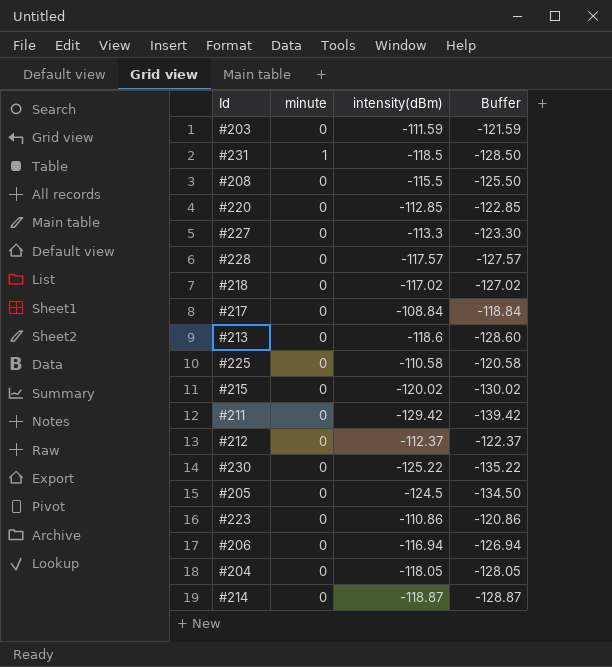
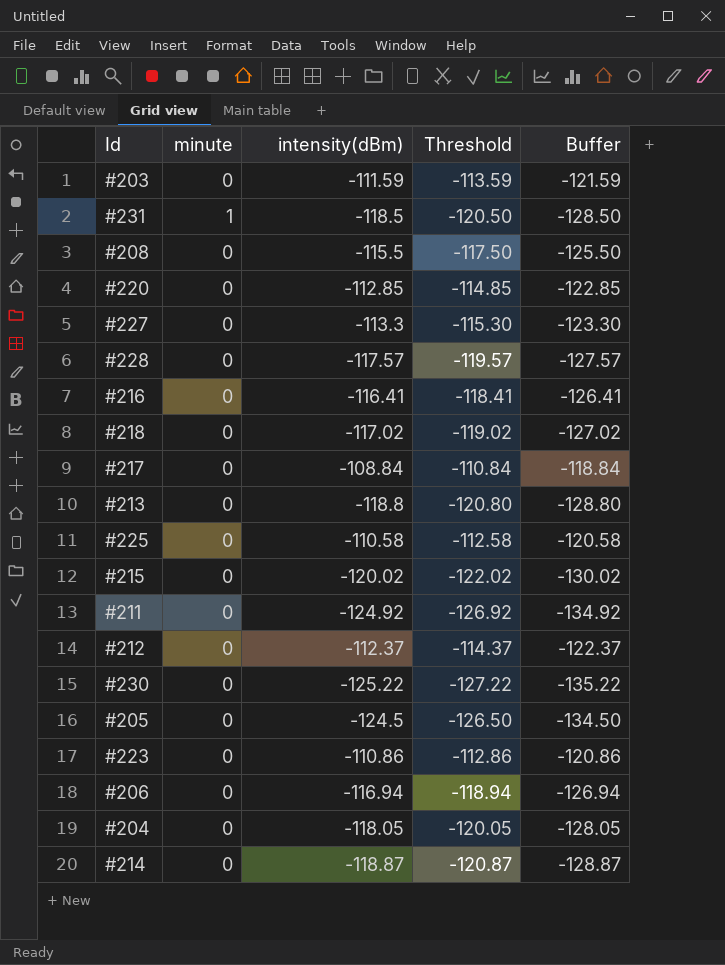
column Threshold | formula: none -> [intensity(dBm)] - 2
row #216: none -> 0 | -116.41 | -118.41 | -126.41
#213 | intensity(dBm): -118.6 -> -118.8
#213 | Buffer: -128.60 -> -128.80
#211 | intensity(dBm): -129.42 -> -124.92
#211 | Buffer: -139.42 -> -134.92

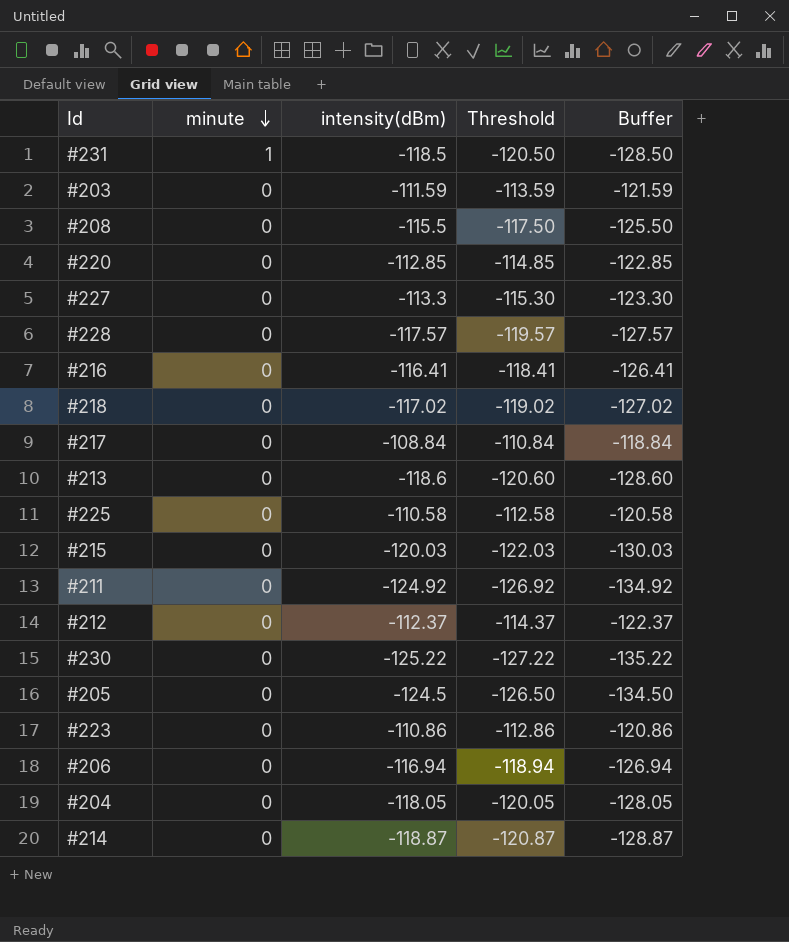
row order: none -> minute descending
#213 | intensity(dBm): -118.8 -> -118.6
#213 | Threshold: -120.80 -> -120.60
#213 | Buffer: -128.80 -> -128.60
#215 | intensity(dBm): -120.02 -> -120.03
#215 | Threshold: -122.02 -> -122.03
#215 | Buffer: -130.02 -> -130.03

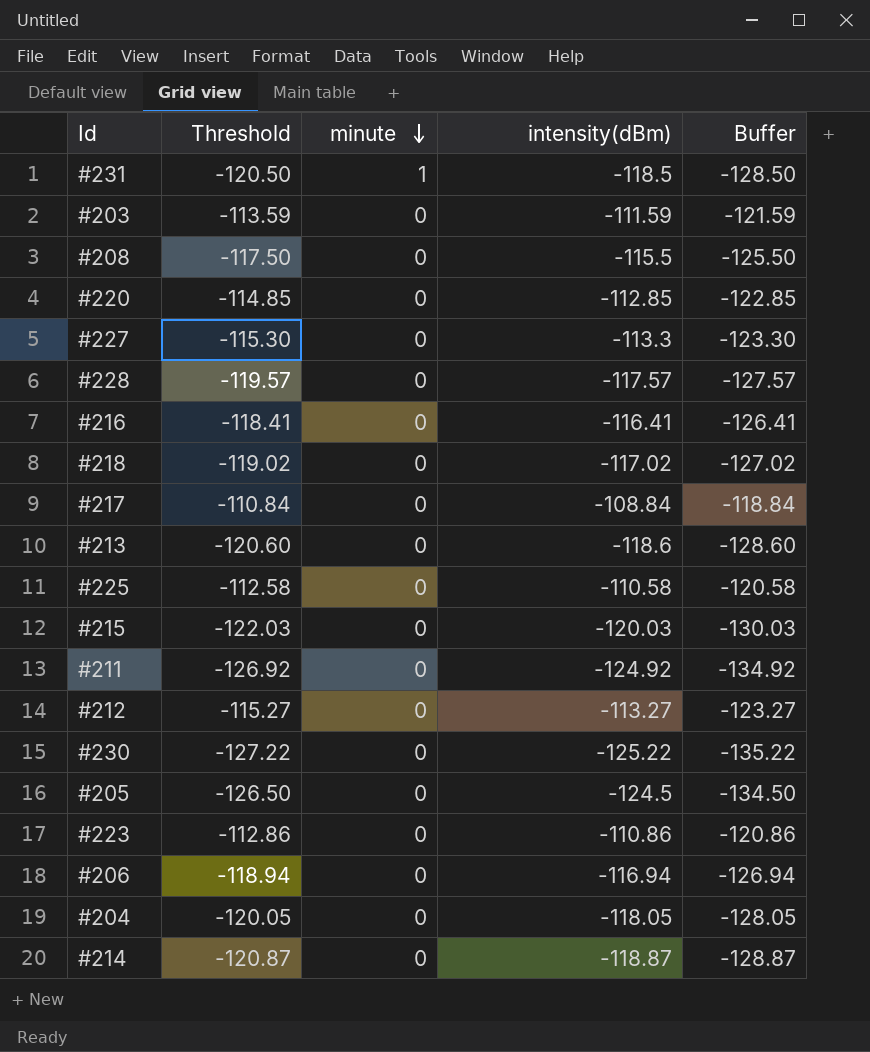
column Threshold | position: 4 -> 2
#212 | Threshold: -114.37 -> -115.27
#212 | intensity(dBm): -112.37 -> -113.27
#212 | Buffer: -122.37 -> -123.27

